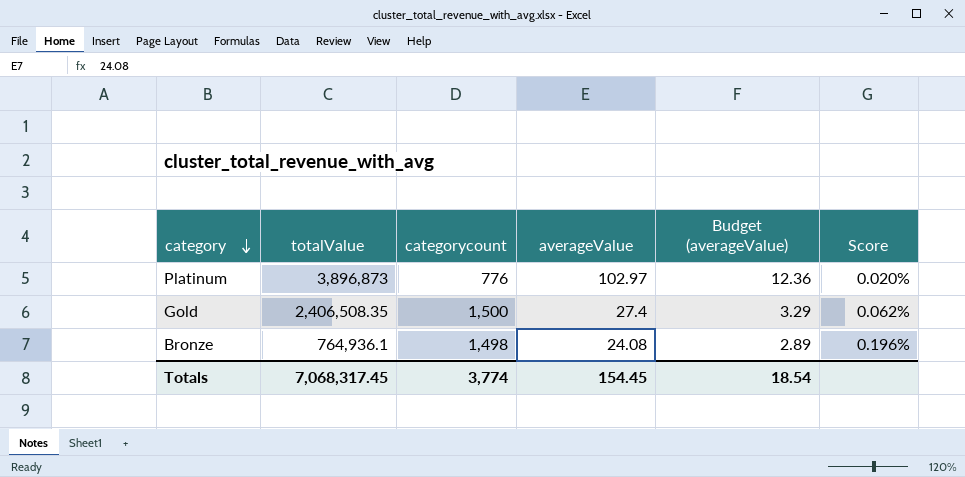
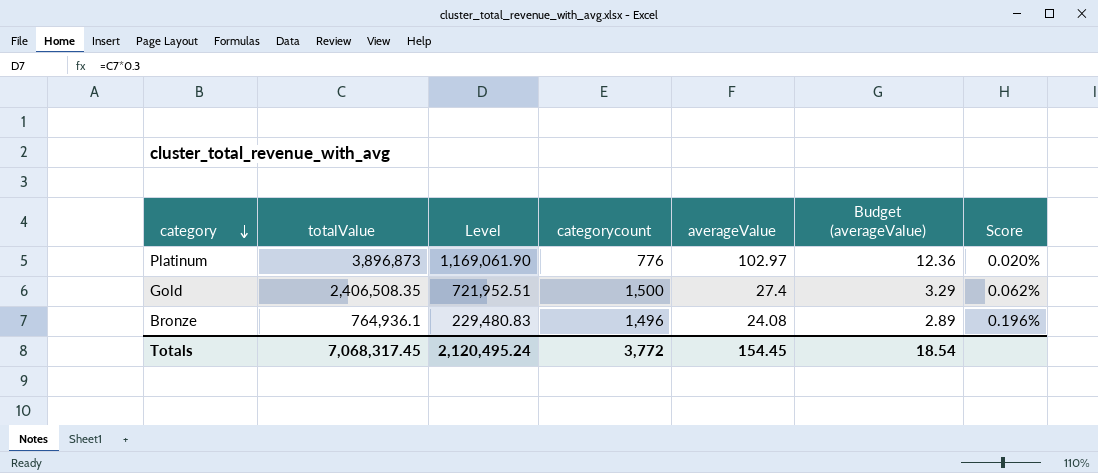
column Level | formula: none -> [totalValue] * 0.3
Bronze | categorycount: 1,498 -> 1,496
Totals | categorycount: 3,774 -> 3,772

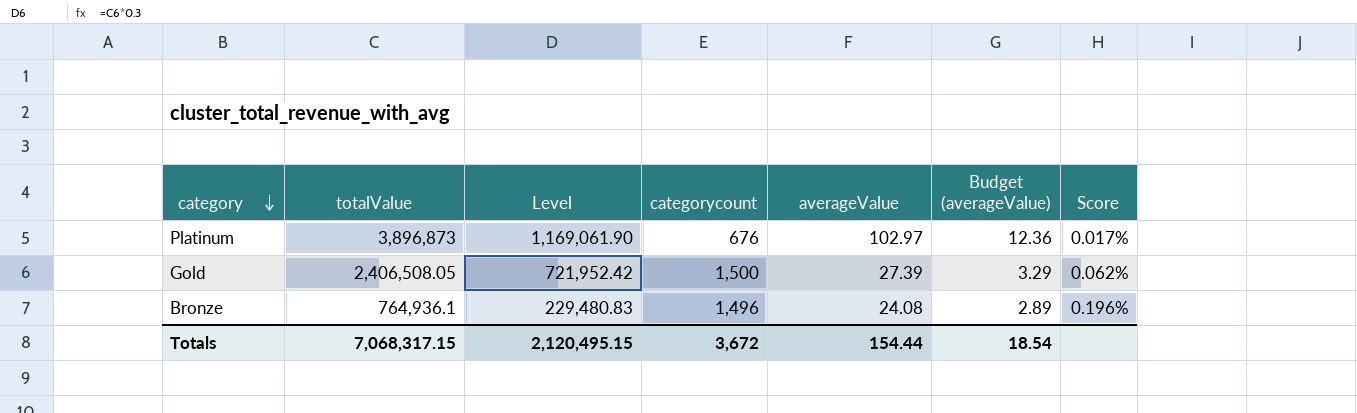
Platinum | categorycount: 776 -> 676
Platinum | Score: 0.020% -> 0.017%
Gold | totalValue: 2,406,508.35 -> 2,406,508.05
Gold | Level: 721,952.51 -> 721,952.42
Gold | averageValue: 27.4 -> 27.39
Totals | totalValue: 7,068,317.45 -> 7,068,317.15
Totals | Level: 2,120,495.24 -> 2,120,495.15
Totals | categorycount: 3,772 -> 3,672
Totals | averageValue: 154.45 -> 154.44

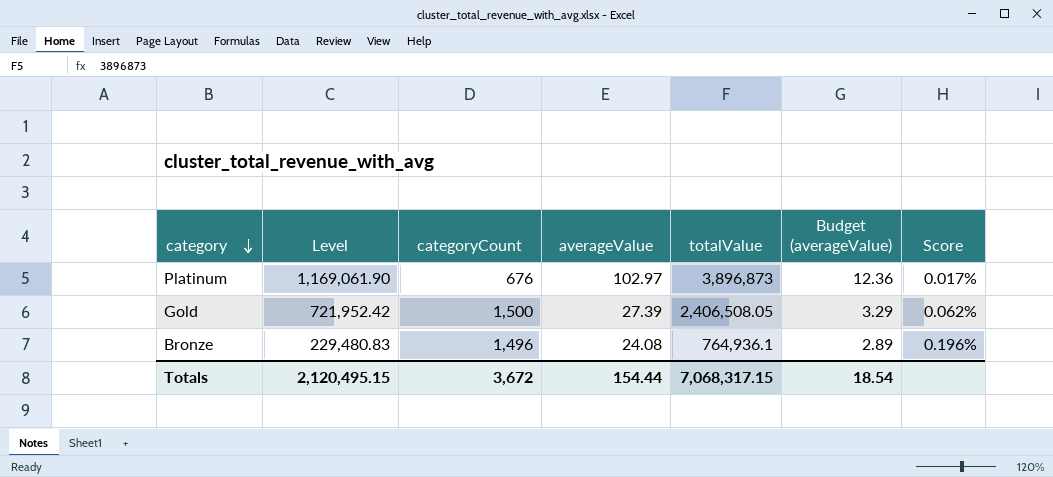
column name: categorycount -> categoryCount
column totalValue | position: 2 -> 5

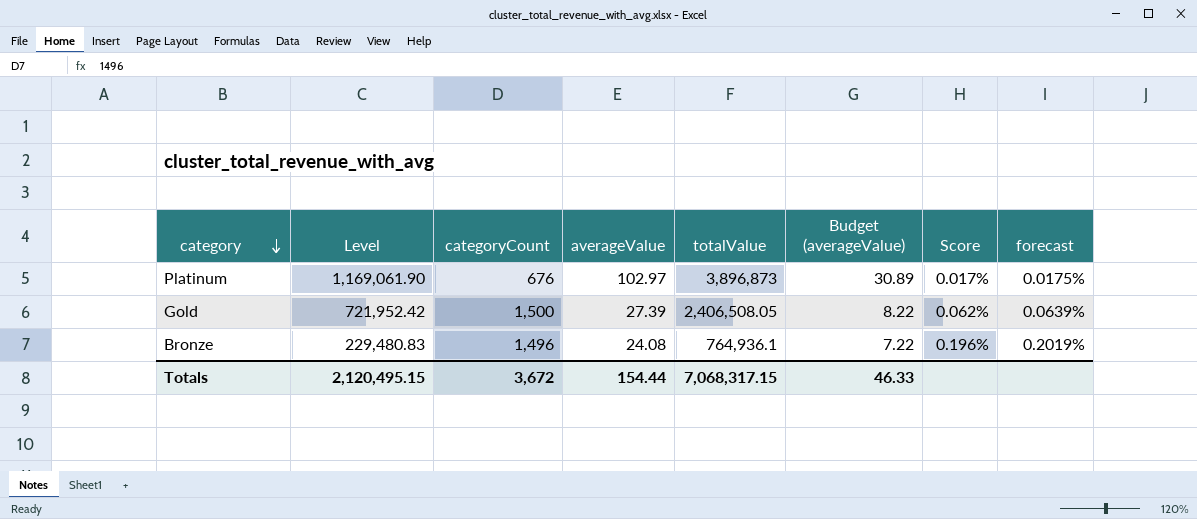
column Budget (averageValue) | formula: [averageValue] * 0.12 -> [averageValue] * 0.3
column forecast | formula: none -> [Score] * 1.03
Totals | Budget (averageValue): 18.54 -> 46.33

